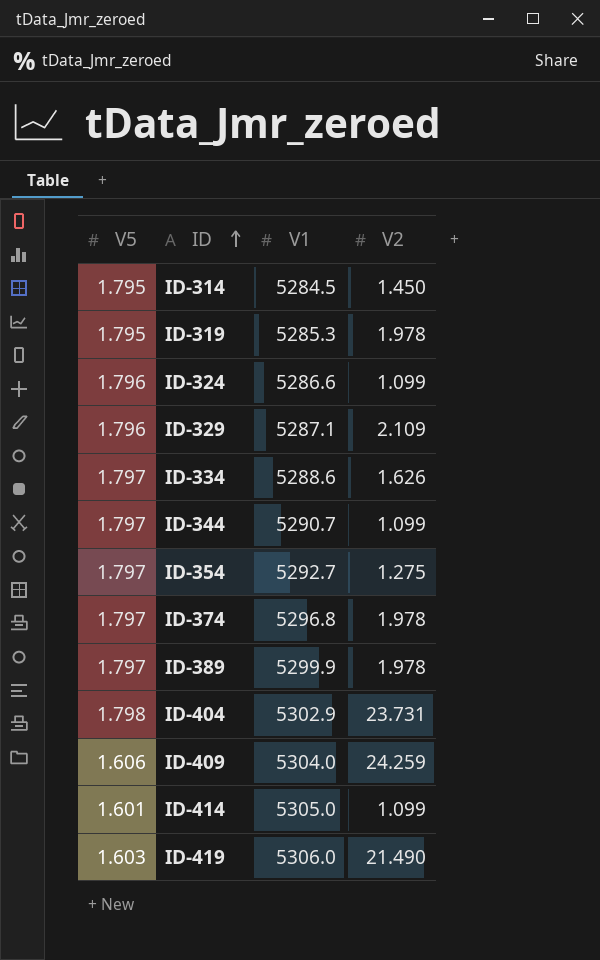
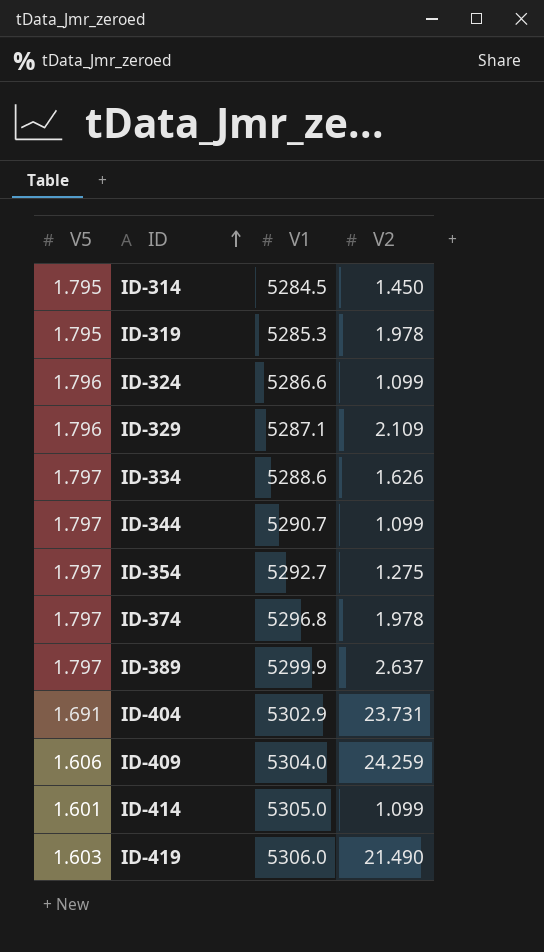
ID-389 | V2: 1.978 -> 2.637
ID-404 | V5: 1.798 -> 1.691

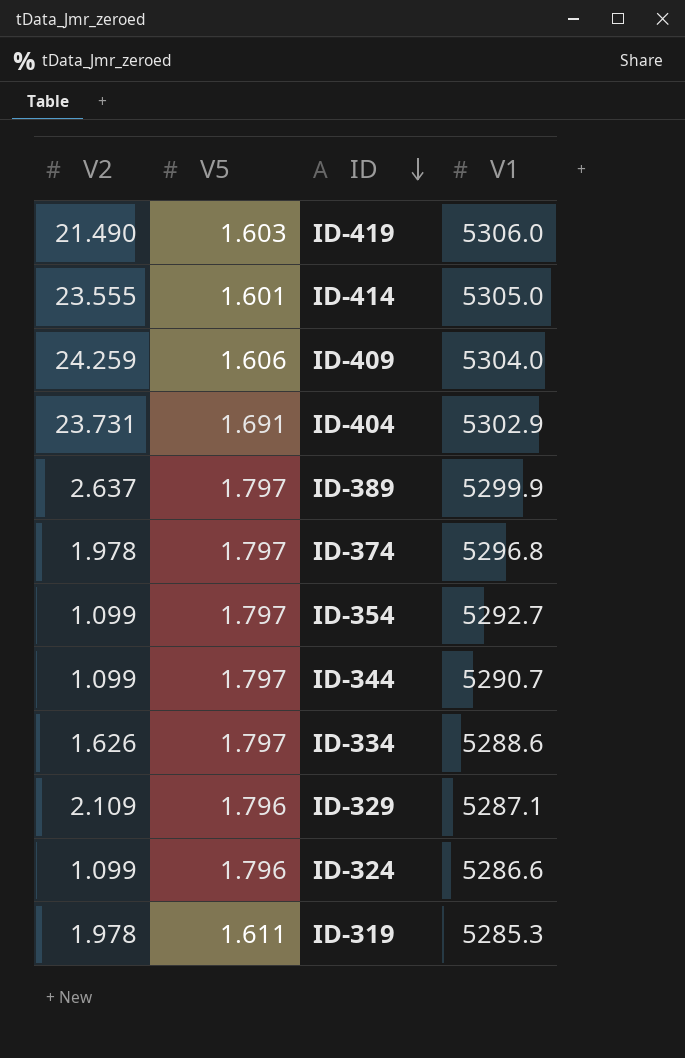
row order: ID ascending -> ID descending
column V2 | position: 4 -> 1
row ID-314: 1.795 | 5284.5 | 1.450 -> none
ID-414 | V2: 1.099 -> 23.555
ID-354 | V2: 1.275 -> 1.099
ID-319 | V5: 1.795 -> 1.611

